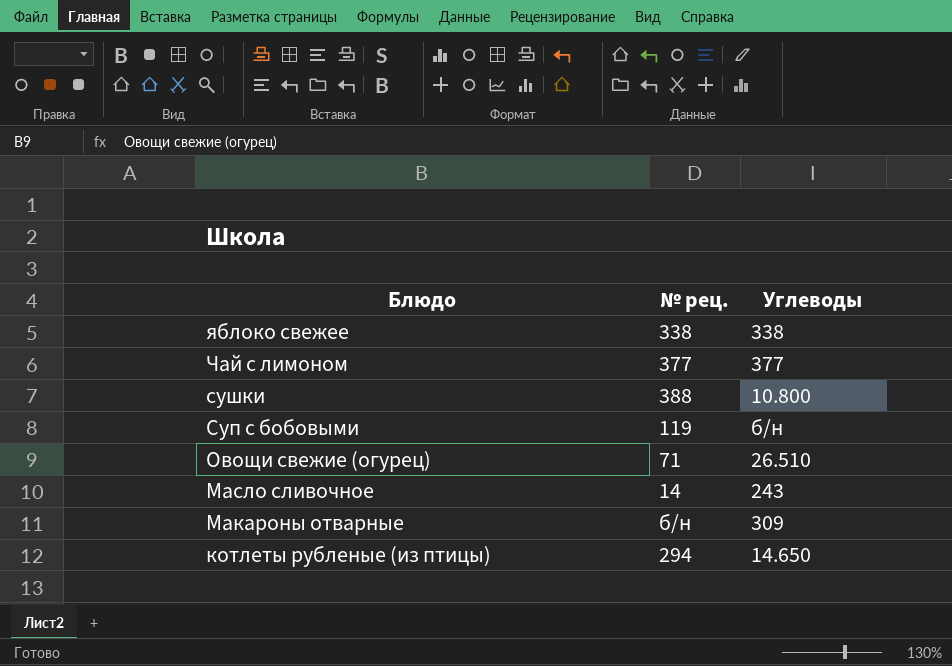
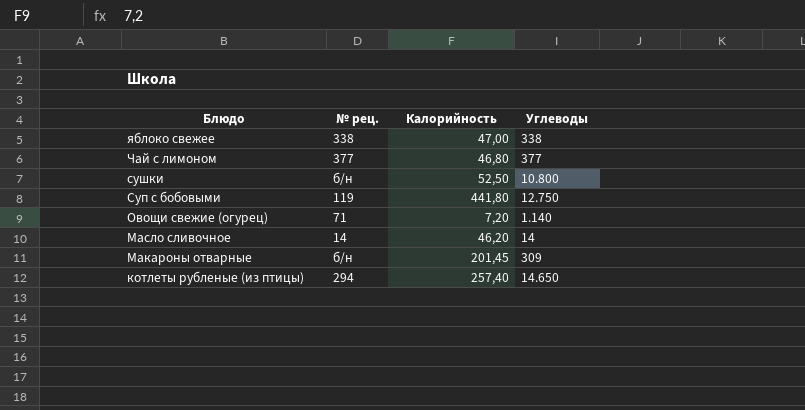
column Калорийность | position: none -> 3
сушки | № рец.: 388 -> б/н
Суп с бобовыми | Углеводы: б/н -> 12.750
Овощи свежие (огурец) | Углеводы: 26.510 -> 1.140
Масло сливочное | Углеводы: 243 -> 14

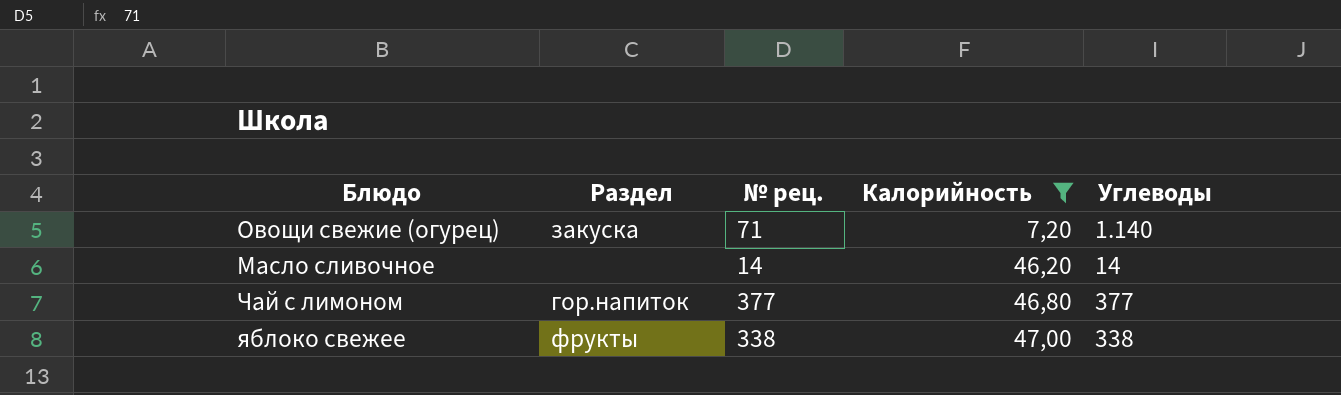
filter: none -> Калорийность <= 47,00
row order: Блюдо descending -> Калорийность ascending
column Раздел | position: none -> 2

